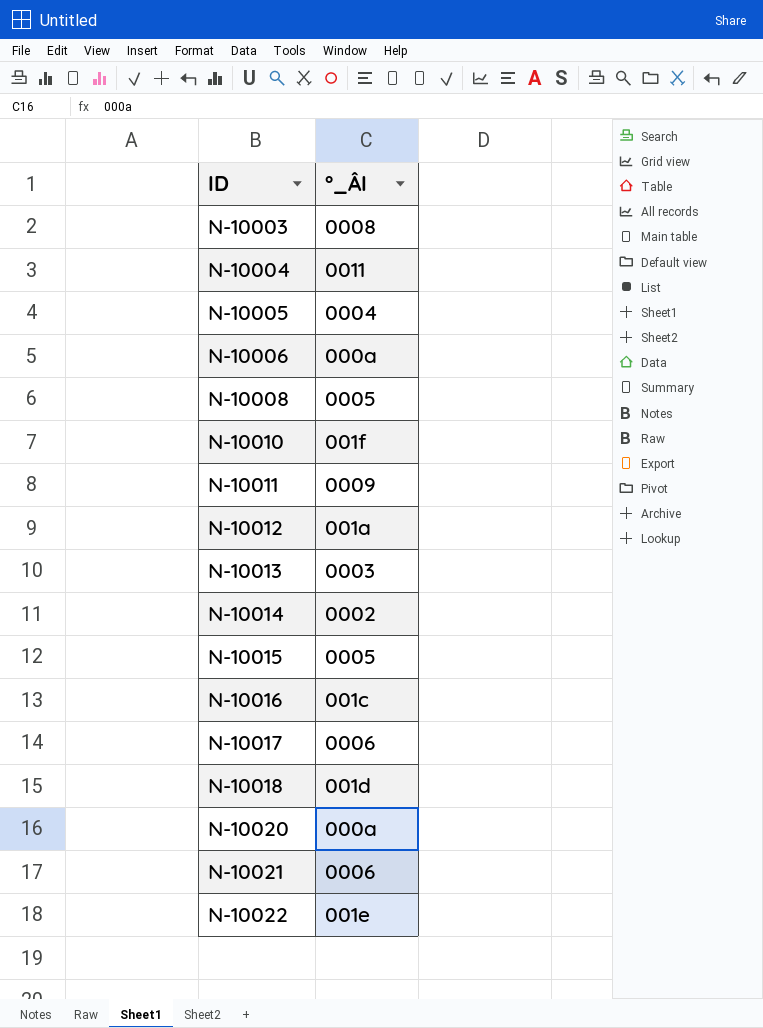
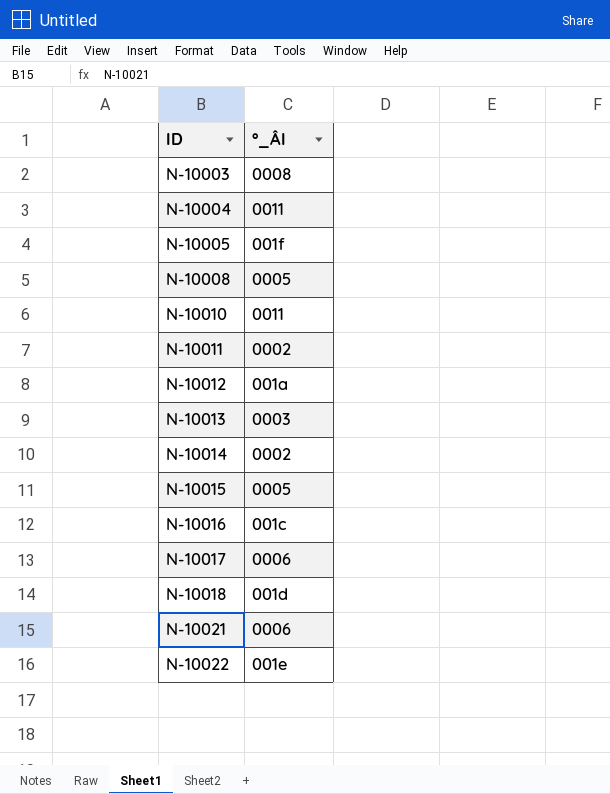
row N-10006: 000a -> none
row N-10020: 000a -> none
N-10005 | °_ÂI: 0004 -> 001f
N-10010 | °_ÂI: 001f -> 0011
N-10011 | °_ÂI: 0009 -> 0002

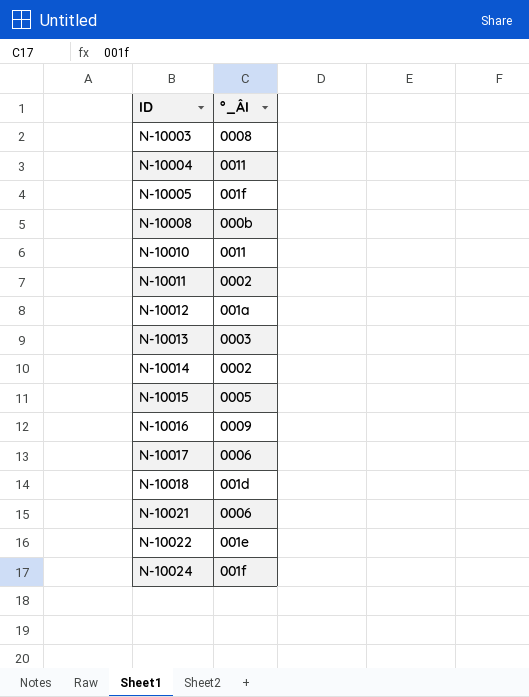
N-10008 | °_ÂI: 0005 -> 000b
N-10016 | °_ÂI: 001c -> 0009
row N-10024: none -> 001f

